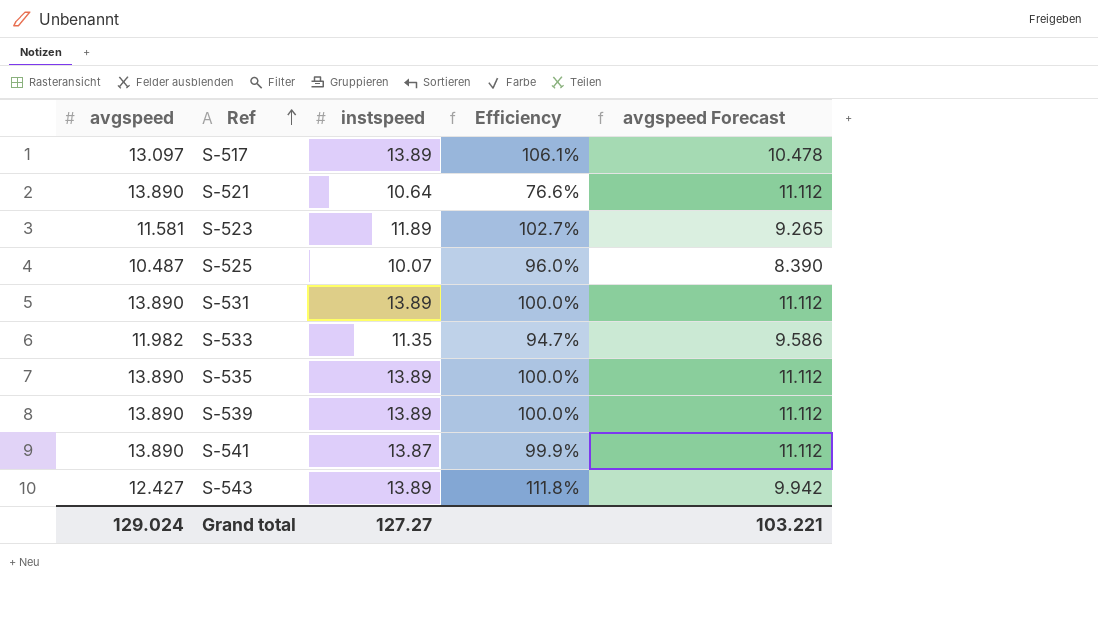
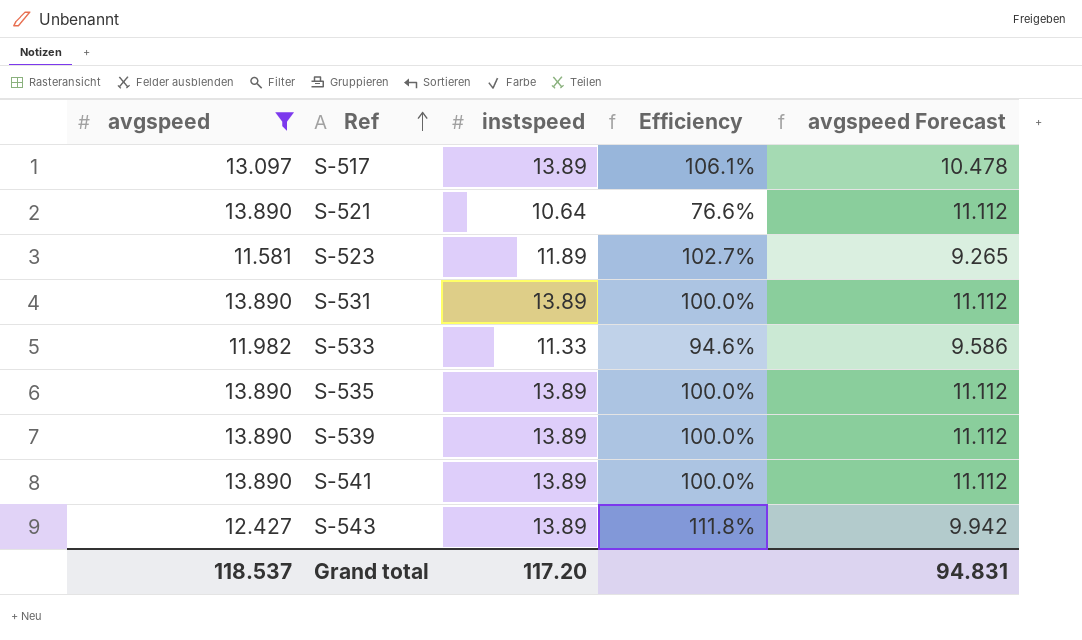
filter: none -> avgspeed != 10.487
S-533 | instspeed: 11.35 -> 11.33
S-533 | Efficiency: 94.7% -> 94.6%
S-541 | instspeed: 13.87 -> 13.89
S-541 | Efficiency: 99.9% -> 100.0%
Grand total | avgspeed: 129.024 -> 118.537
Grand total | instspeed: 127.27 -> 117.20
Grand total | avgspeed Forecast: 103.221 -> 94.831

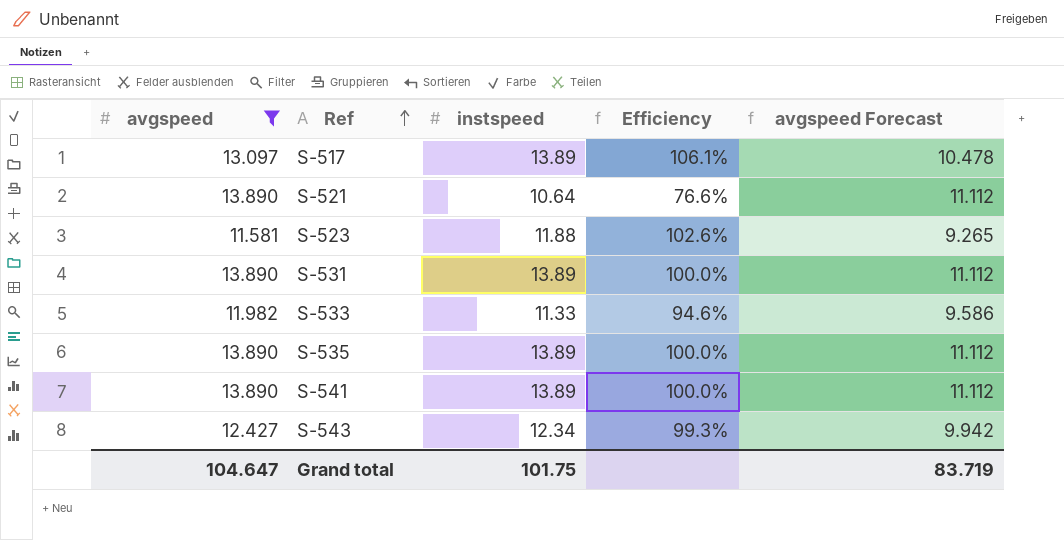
row S-539: 13.890 | 13.89 | 100.0% | 11.112 -> none
S-523 | instspeed: 11.89 -> 11.88
S-523 | Efficiency: 102.7% -> 102.6%
S-543 | instspeed: 13.89 -> 12.34
S-543 | Efficiency: 111.8% -> 99.3%
Grand total | avgspeed: 118.537 -> 104.647
Grand total | instspeed: 117.20 -> 101.75
Grand total | avgspeed Forecast: 94.831 -> 83.719

